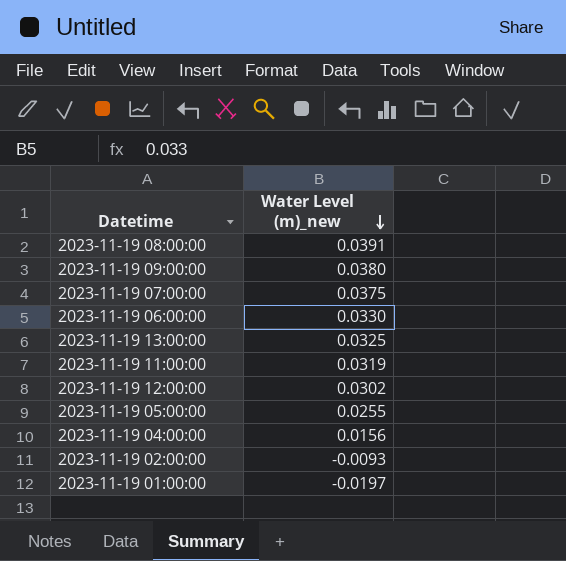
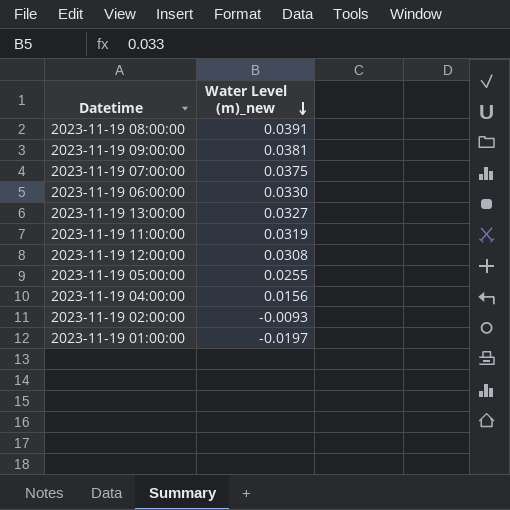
2023-11-19 09:00:00 | Water Level (m)_new: 0.0380 -> 0.0381
2023-11-19 13:00:00 | Water Level (m)_new: 0.0325 -> 0.0327
2023-11-19 12:00:00 | Water Level (m)_new: 0.0302 -> 0.0308

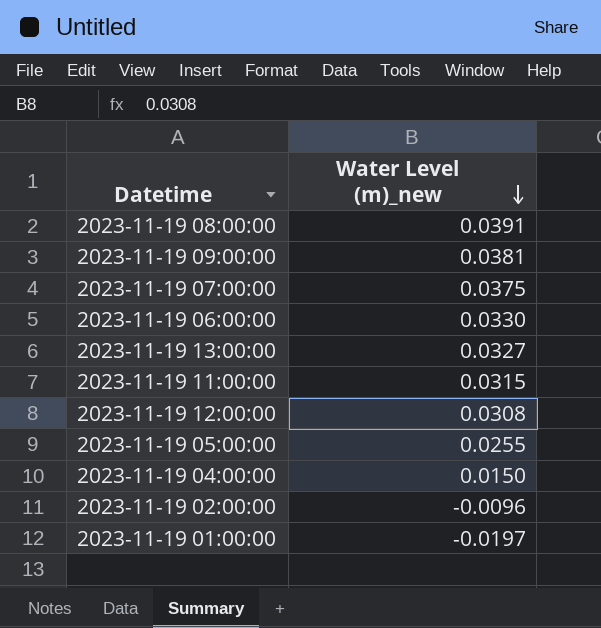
2023-11-19 11:00:00 | Water Level (m)_new: 0.0319 -> 0.0315
2023-11-19 04:00:00 | Water Level (m)_new: 0.0156 -> 0.0150
2023-11-19 02:00:00 | Water Level (m)_new: -0.0093 -> -0.0096

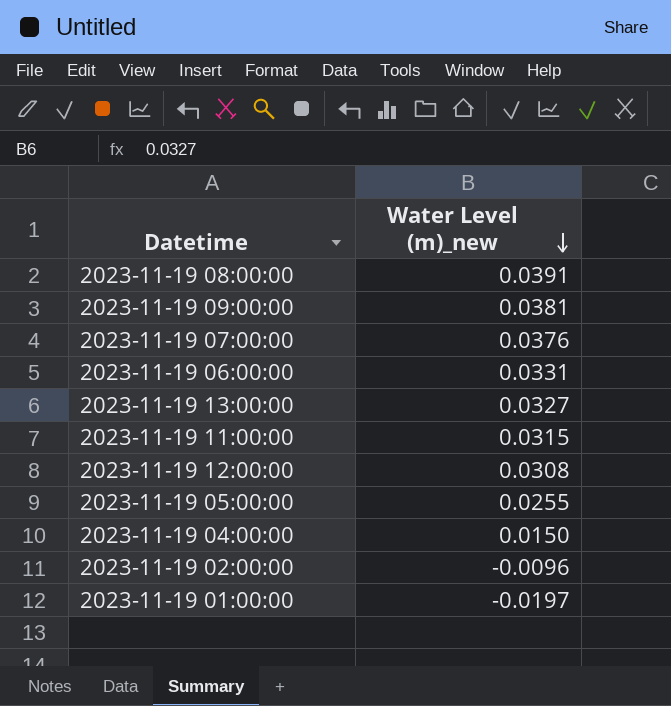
2023-11-19 07:00:00 | Water Level (m)_new: 0.0375 -> 0.0376
2023-11-19 06:00:00 | Water Level (m)_new: 0.0330 -> 0.0331

